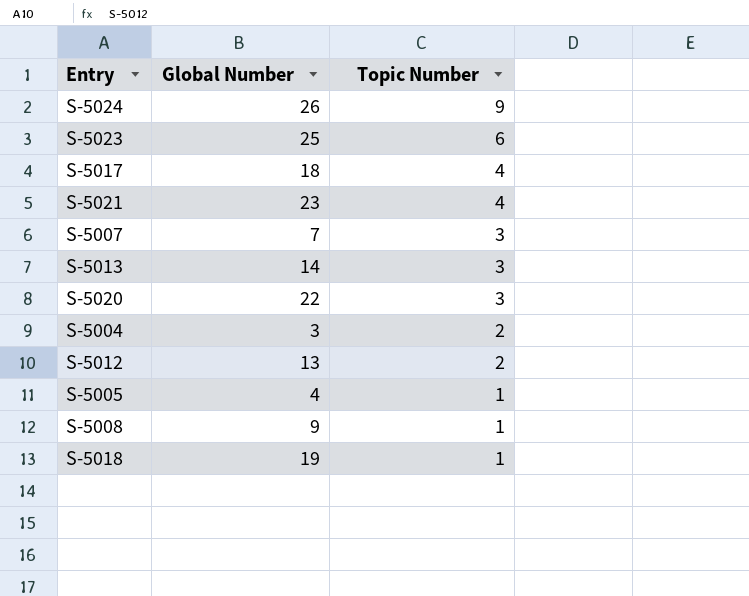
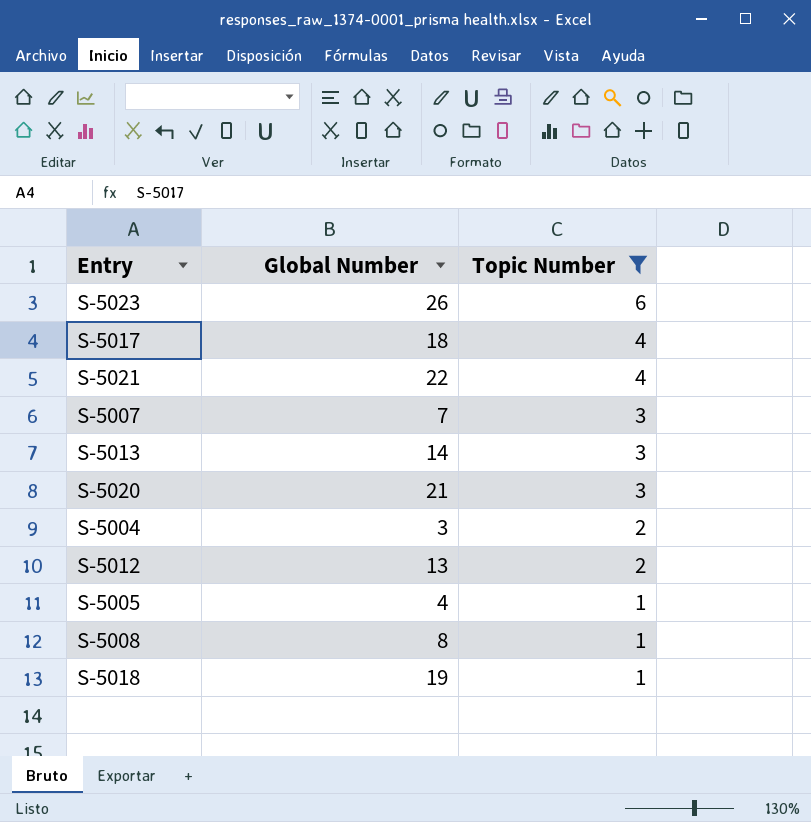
filter: none -> Topic Number != 9
S-5023 | Global Number: 25 -> 26
S-5021 | Global Number: 23 -> 22
S-5020 | Global Number: 22 -> 21
S-5008 | Global Number: 9 -> 8

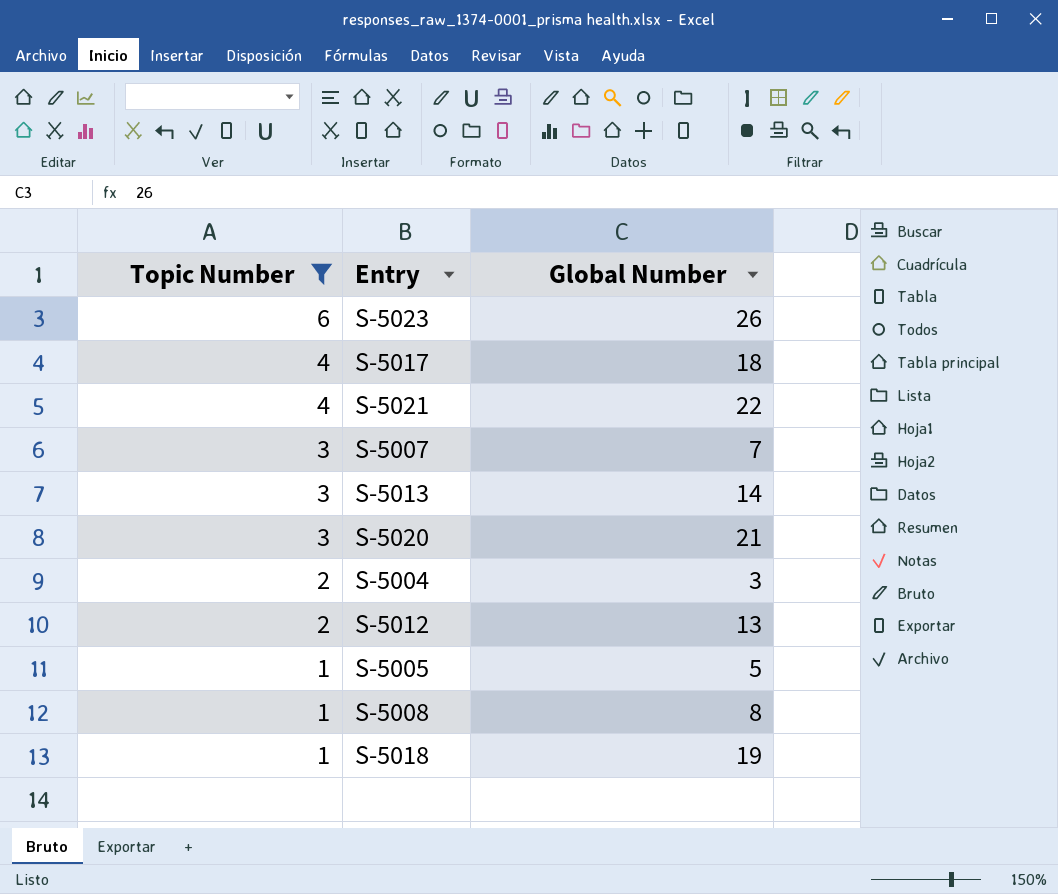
column Topic Number | position: 3 -> 1
S-5005 | Global Number: 4 -> 5

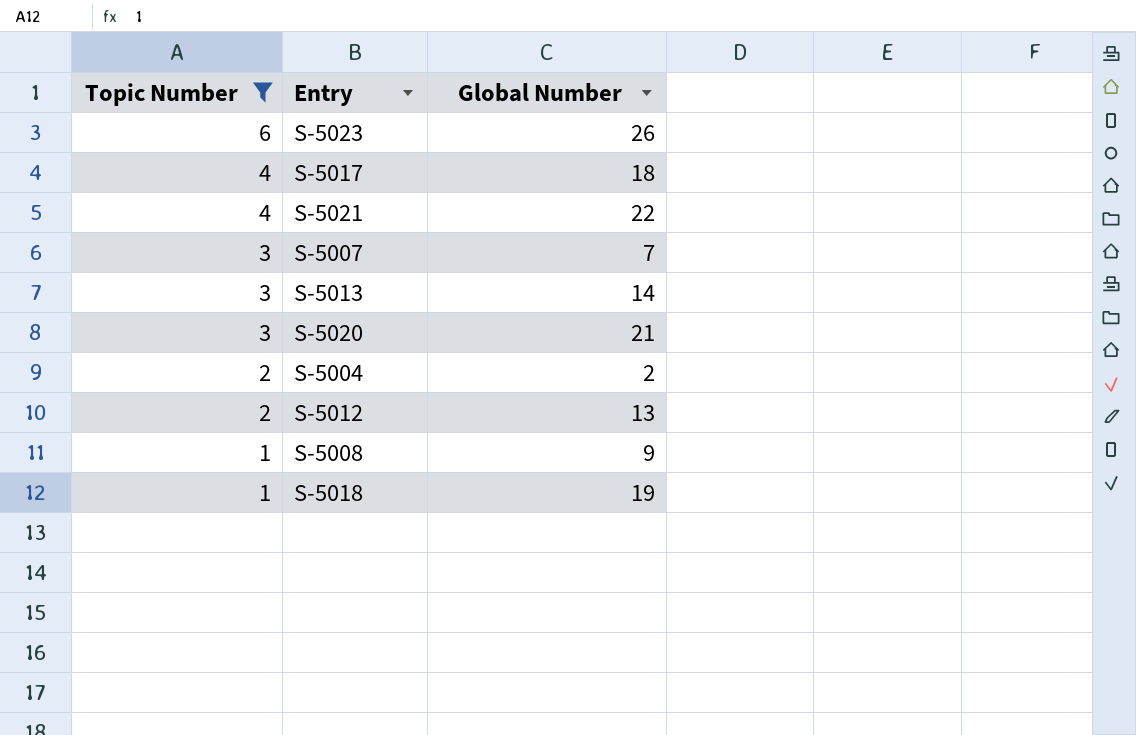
row S-5005: 1 | 5 -> none
S-5004 | Global Number: 3 -> 2
S-5008 | Global Number: 8 -> 9

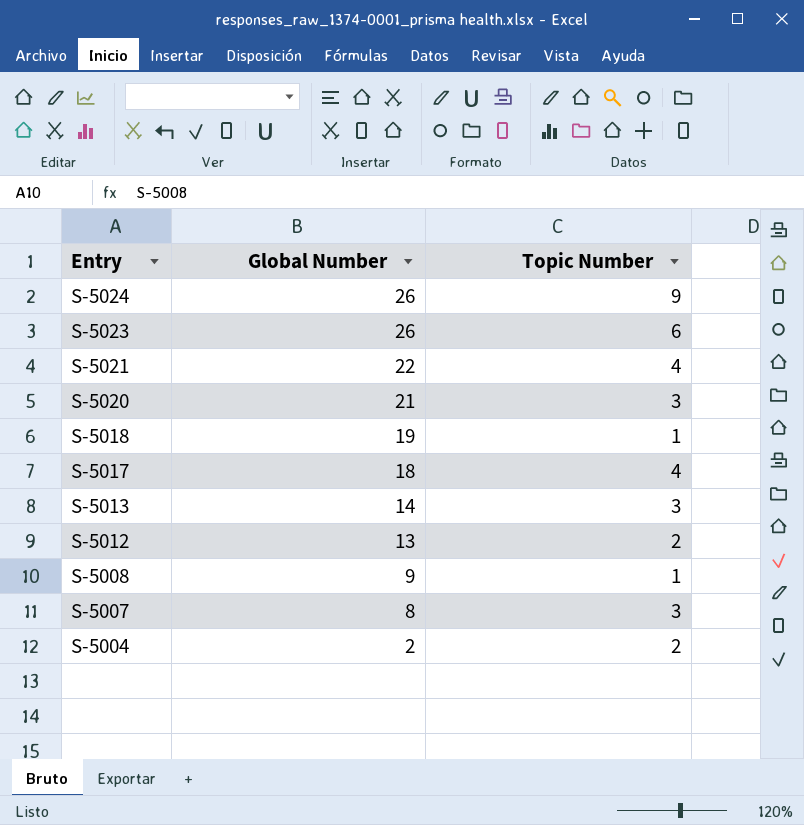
filter: Topic Number != 9 -> none
row order: Topic Number descending -> Entry descending
column Topic Number | position: 1 -> 3
S-5007 | Global Number: 7 -> 8

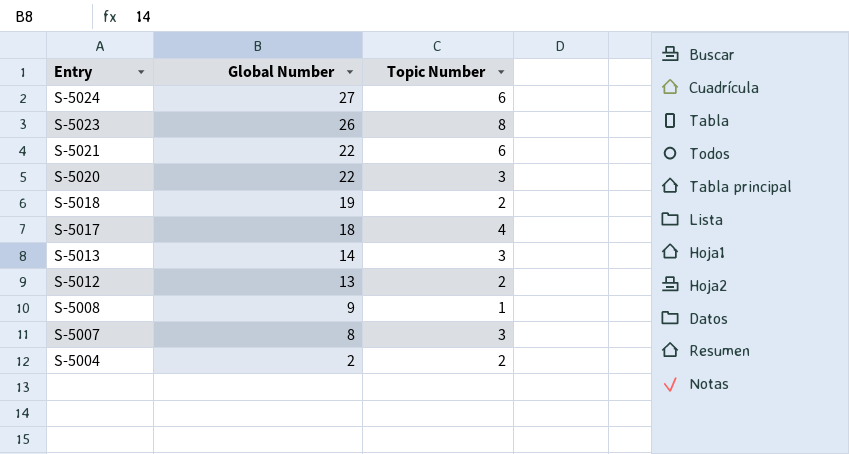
S-5024 | Global Number: 26 -> 27
S-5024 | Topic Number: 9 -> 6
S-5023 | Topic Number: 6 -> 8
S-5021 | Topic Number: 4 -> 6
S-5020 | Global Number: 21 -> 22
S-5018 | Topic Number: 1 -> 2

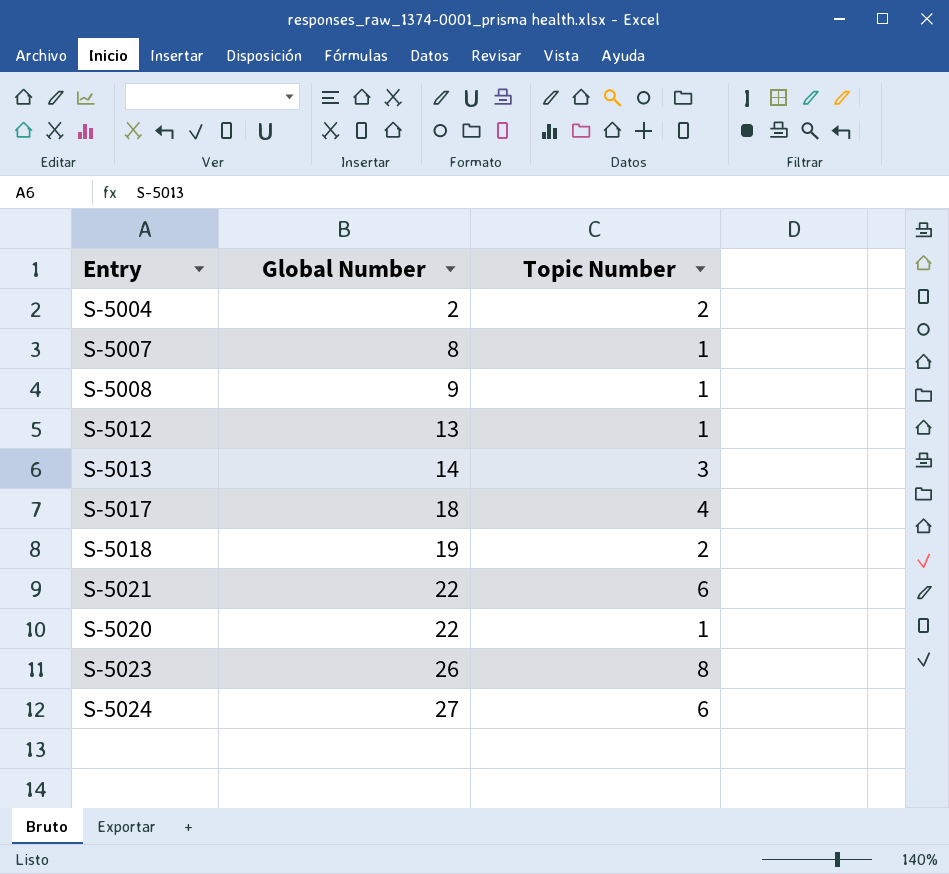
row order: Entry descending -> Global Number ascending
S-5007 | Topic Number: 3 -> 1
S-5012 | Topic Number: 2 -> 1
S-5020 | Topic Number: 3 -> 1

